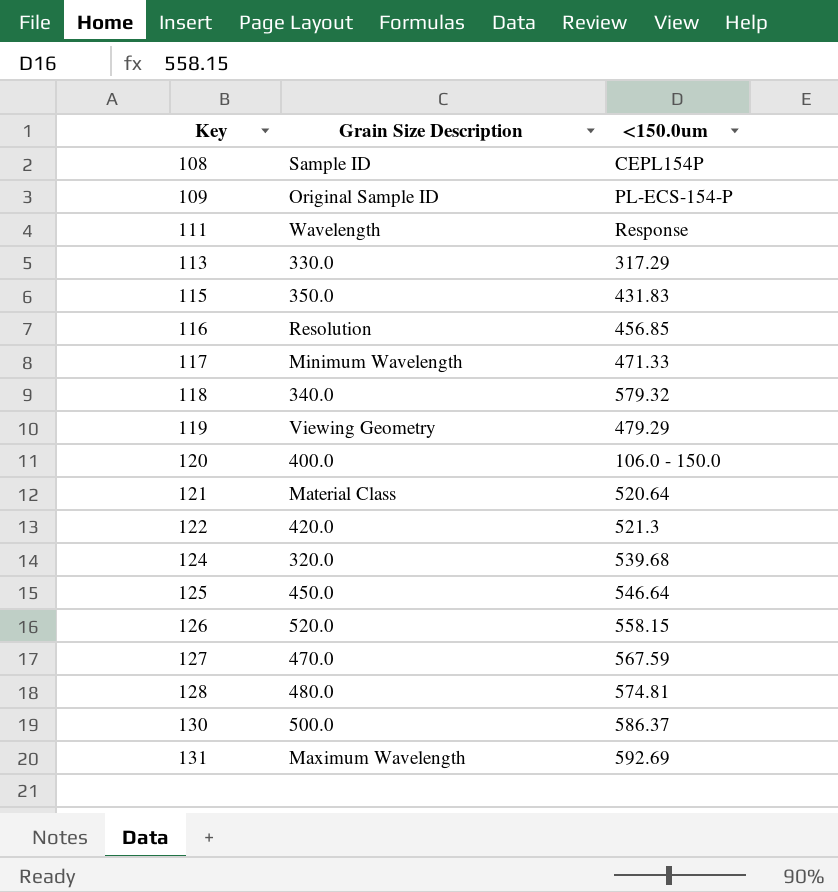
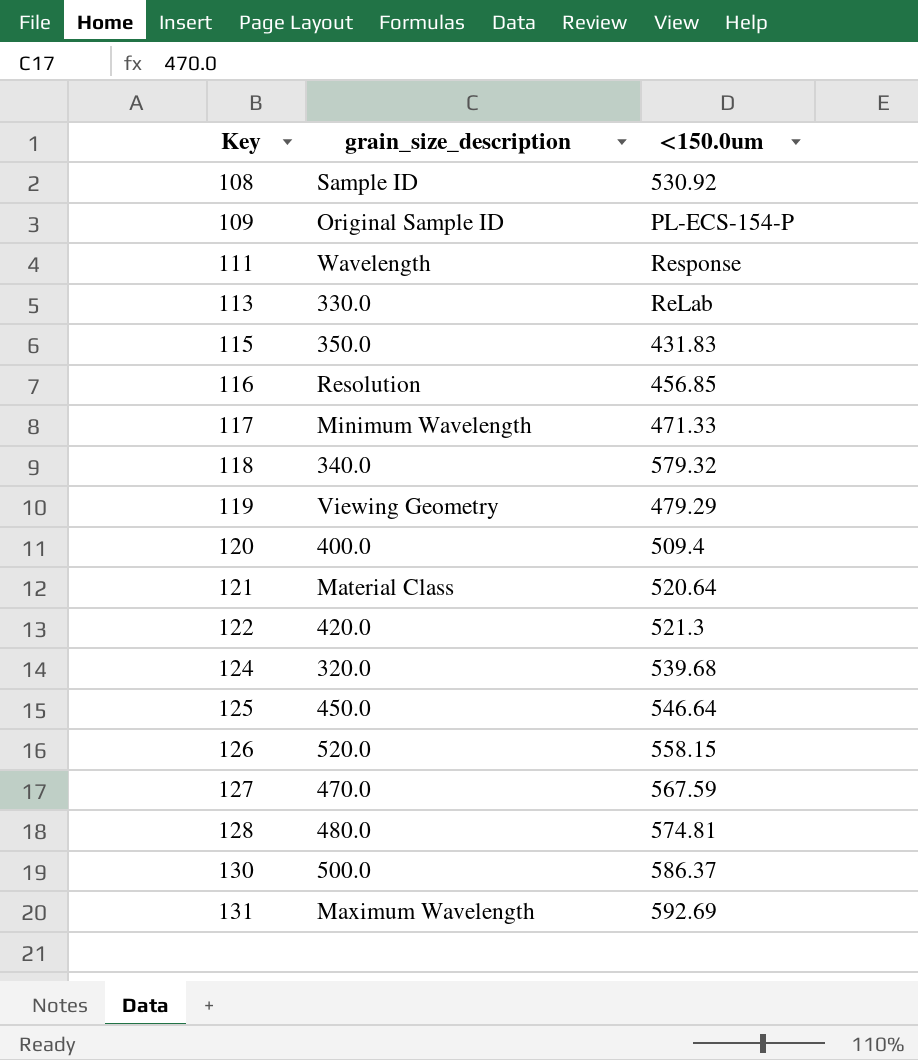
column name: Grain Size Description -> grain_size_description
108 | <150.0um: CEPL154P -> 530.92
113 | <150.0um: 317.29 -> ReLab
120 | <150.0um: 106.0 - 150.0 -> 509.4

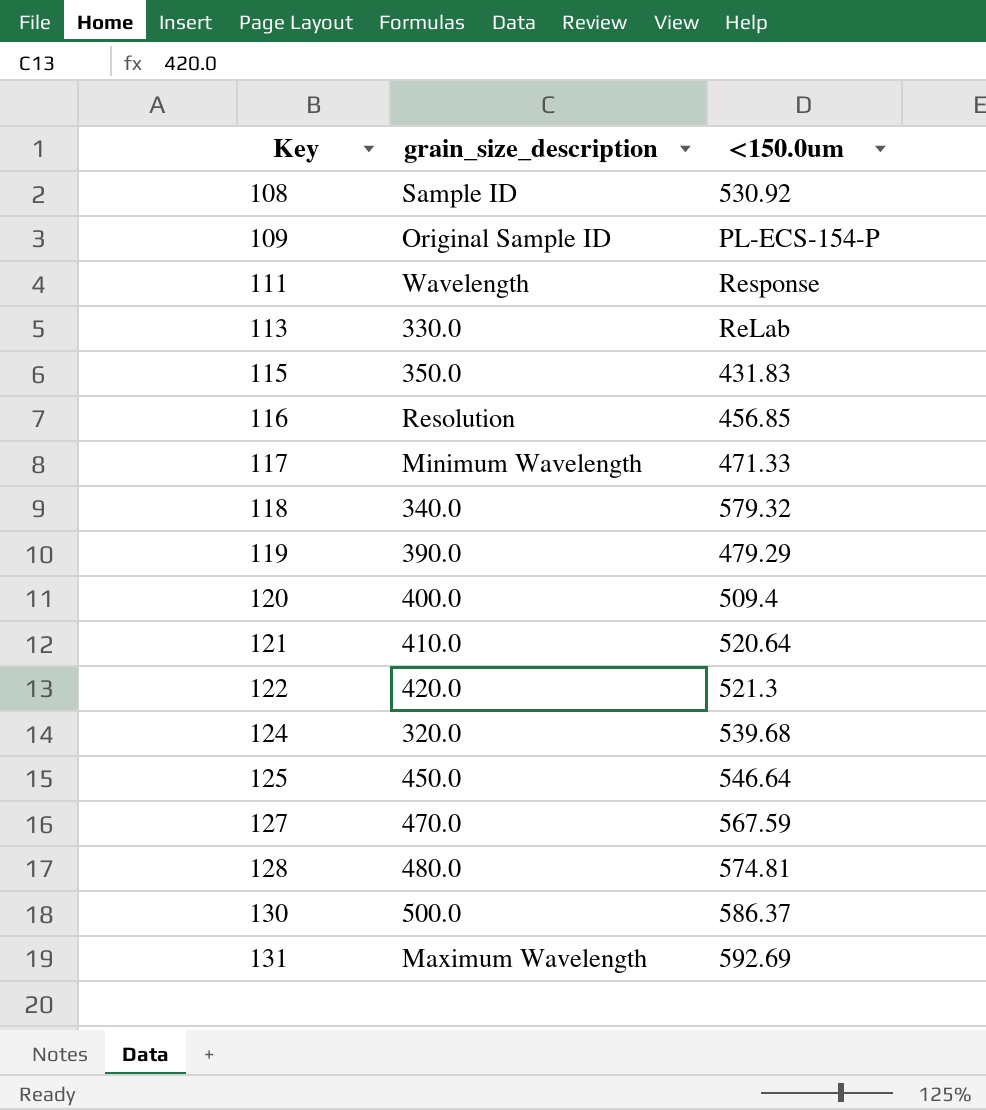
row 126: 520.0 | 558.15 -> none
119 | grain_size_description: Viewing Geometry -> 390.0
121 | grain_size_description: Material Class -> 410.0

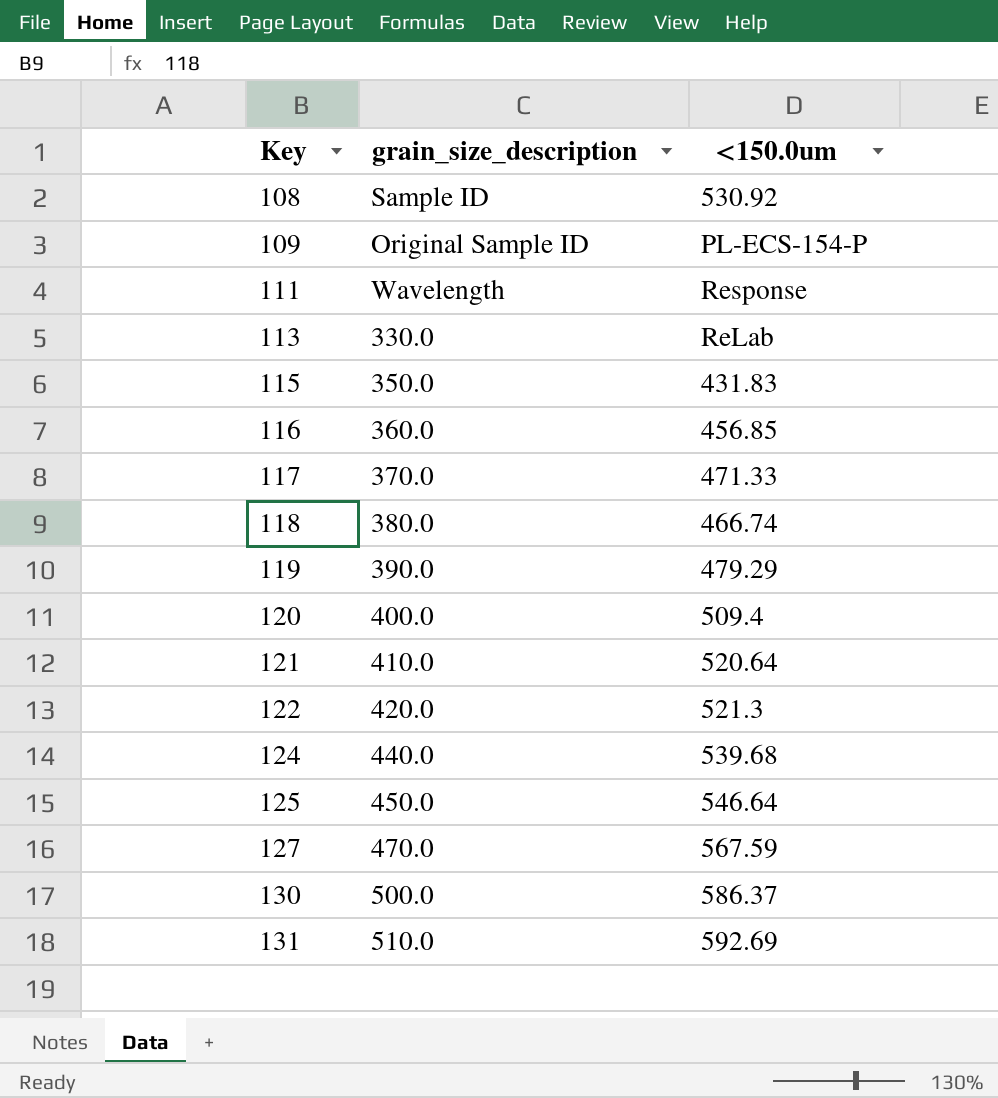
row 128: 480.0 | 574.81 -> none
116 | grain_size_description: Resolution -> 360.0
117 | grain_size_description: Minimum Wavelength -> 370.0
118 | grain_size_description: 340.0 -> 380.0
118 | <150.0um: 579.32 -> 466.74
124 | grain_size_description: 320.0 -> 440.0
131 | grain_size_description: Maximum Wavelength -> 510.0

